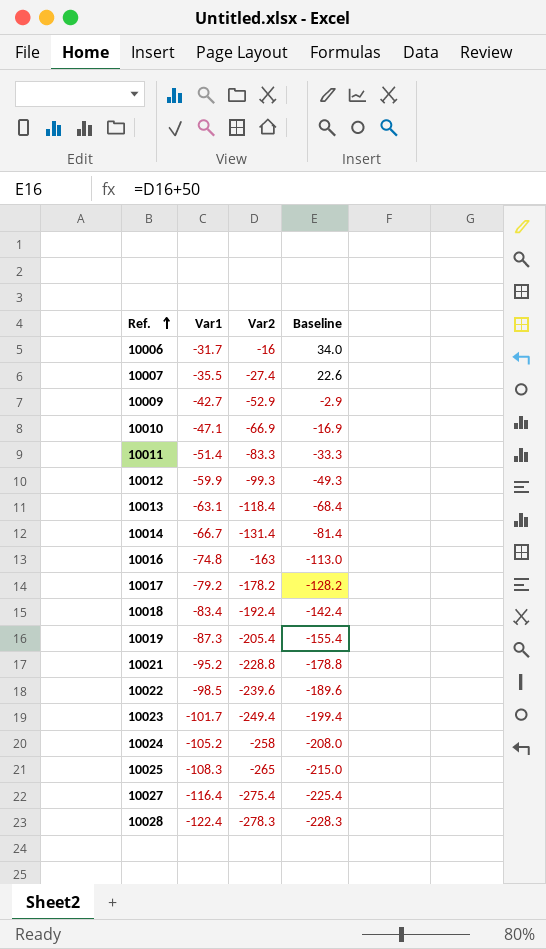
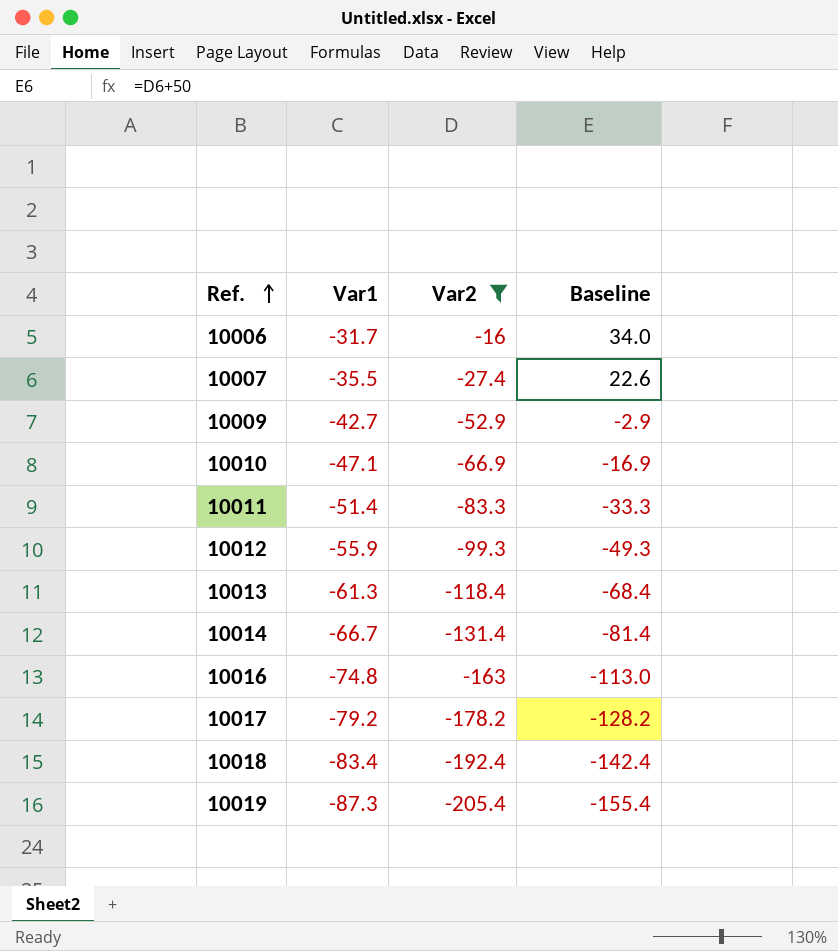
filter: none -> Var2 >= -205.4
10012 | Var1: -59.9 -> -55.9
10013 | Var1: -63.1 -> -61.3

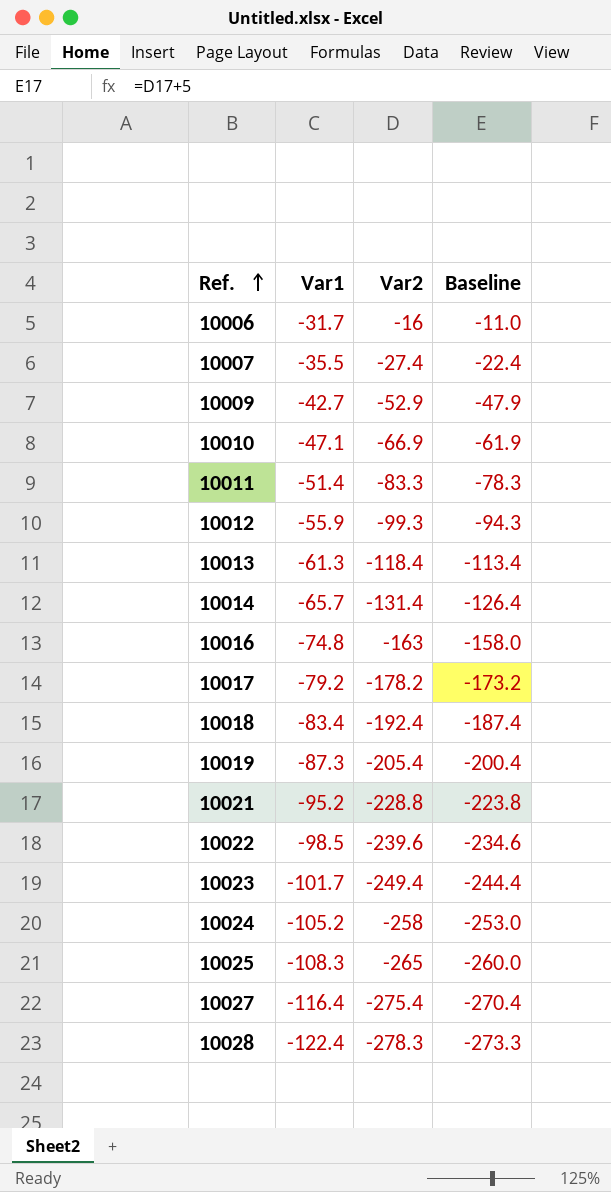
filter: Var2 >= -205.4 -> none
column Baseline | formula: [Var2] + 50 -> [Var2] + 5
10014 | Var1: -66.7 -> -65.7

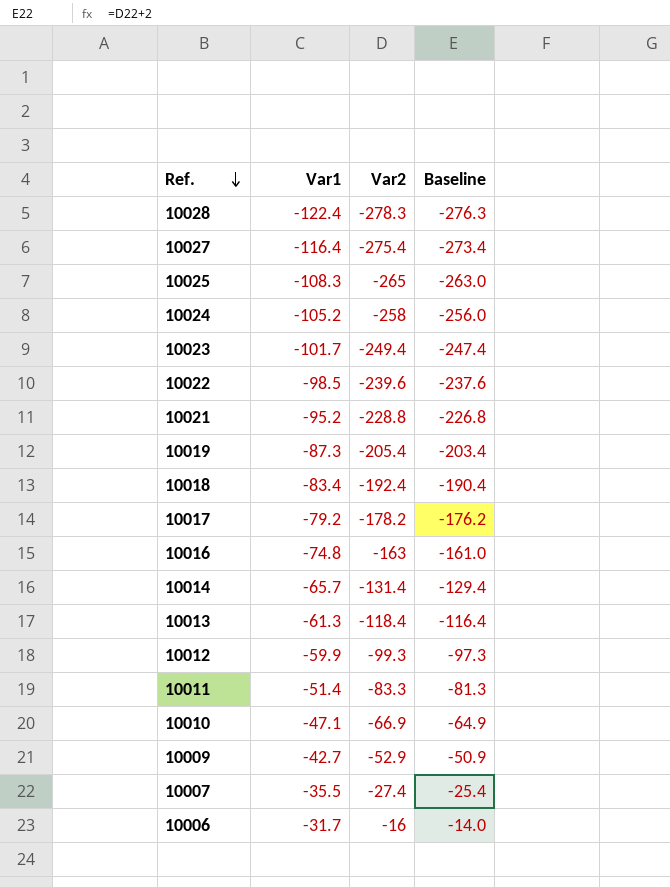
row order: Ref. ascending -> Ref. descending
column Baseline | formula: [Var2] + 5 -> [Var2] + 2
10012 | Var1: -55.9 -> -59.9

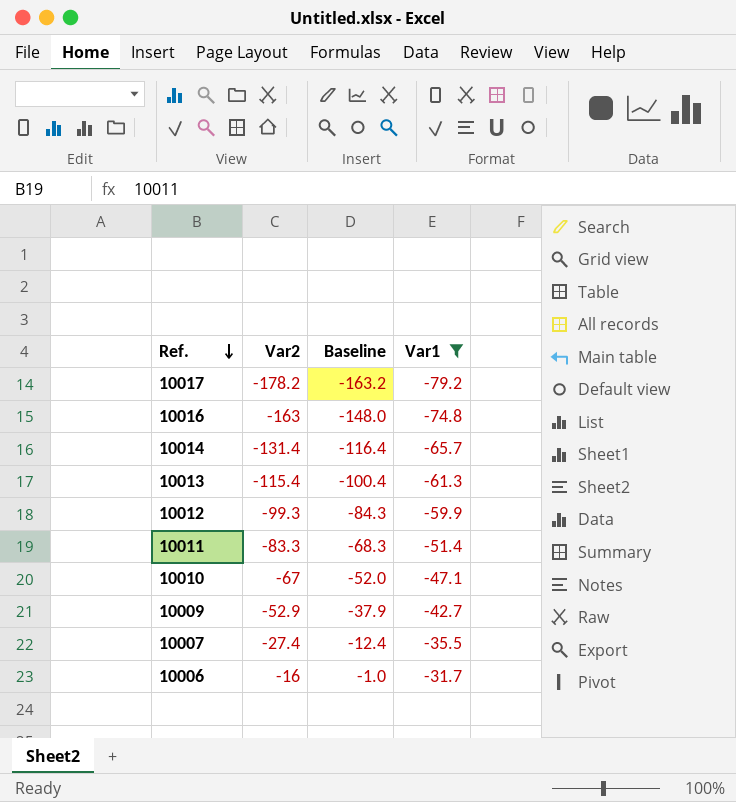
filter: none -> Var1 >= -79.2
column Baseline | formula: [Var2] + 2 -> [Var2] + 15
column Var1 | position: 2 -> 4
10013 | Var2: -118.4 -> -115.4
10010 | Var2: -66.9 -> -67

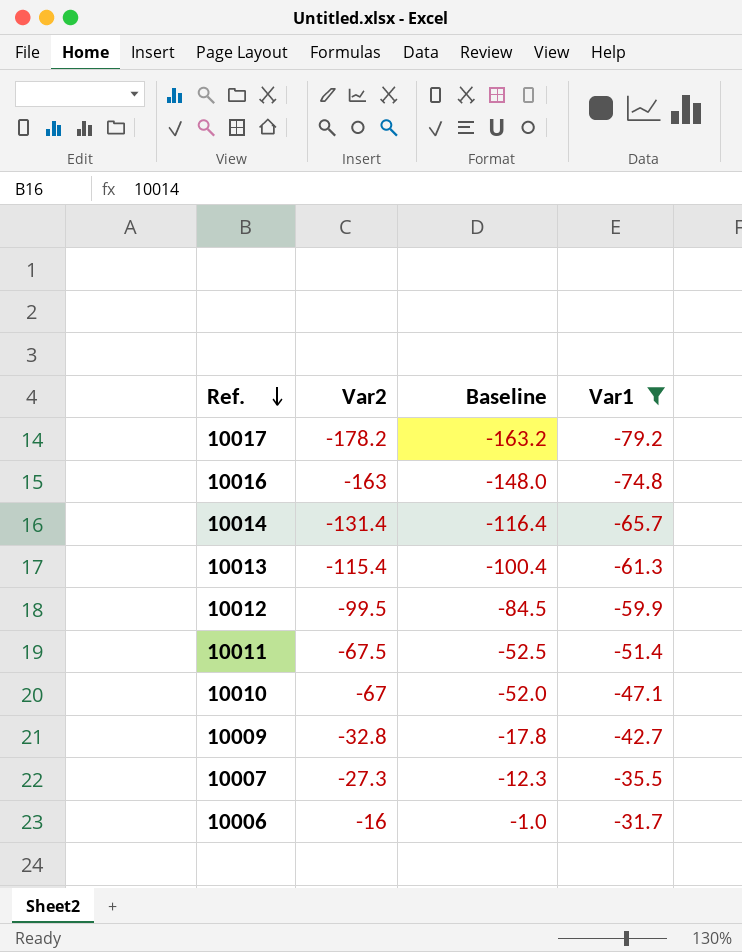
10012 | Var2: -99.3 -> -99.5
10012 | Baseline: -84.3 -> -84.5
10011 | Var2: -83.3 -> -67.5
10011 | Baseline: -68.3 -> -52.5
10009 | Var2: -52.9 -> -32.8
10009 | Baseline: -37.9 -> -17.8
10007 | Var2: -27.4 -> -27.3
10007 | Baseline: -12.4 -> -12.3

